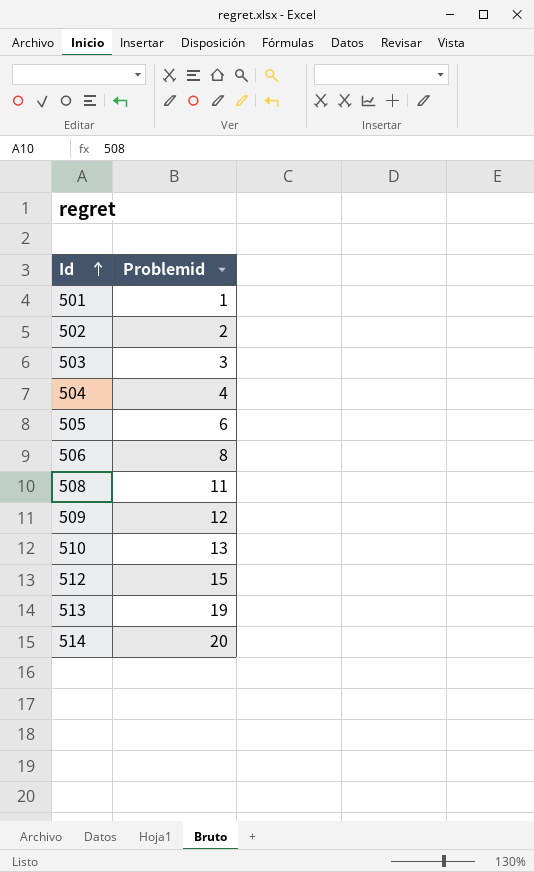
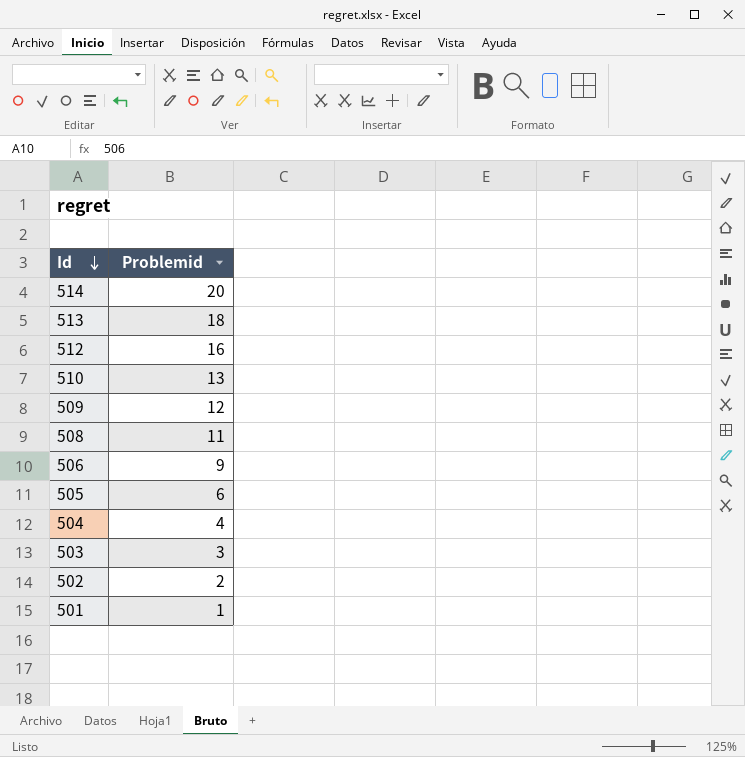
row order: Id ascending -> Id descending
513 | Problemid: 19 -> 18
512 | Problemid: 15 -> 16
506 | Problemid: 8 -> 9

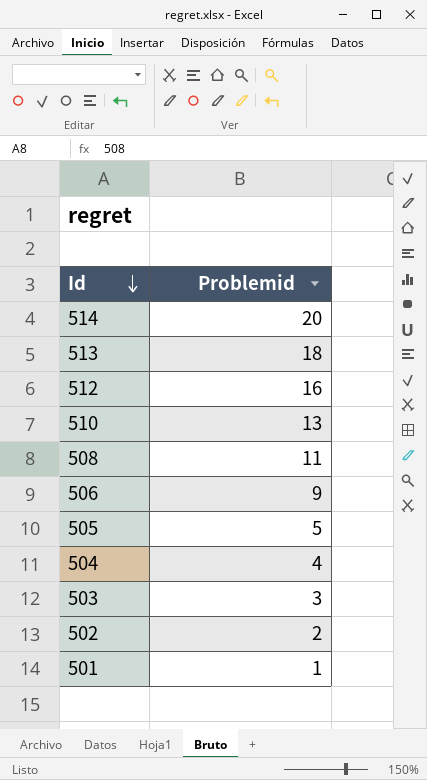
row 509: 12 -> none
505 | Problemid: 6 -> 5

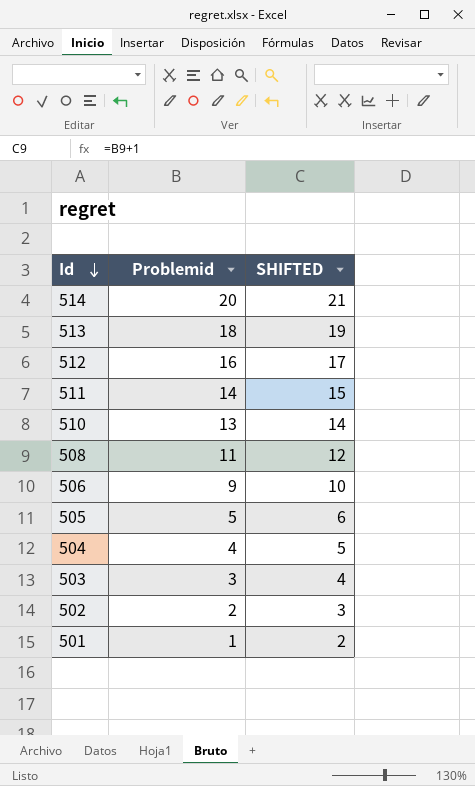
column SHIFTED | formula: none -> [Problemid] + 1
row 511: none -> 14 | 15

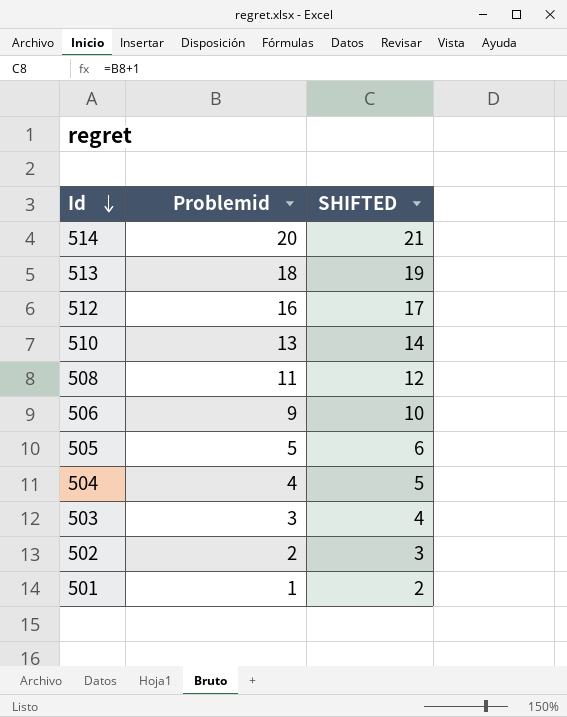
row 511: 14 | 15 -> none

